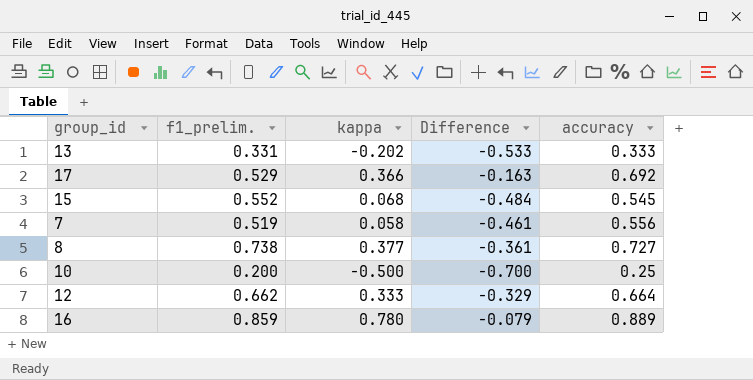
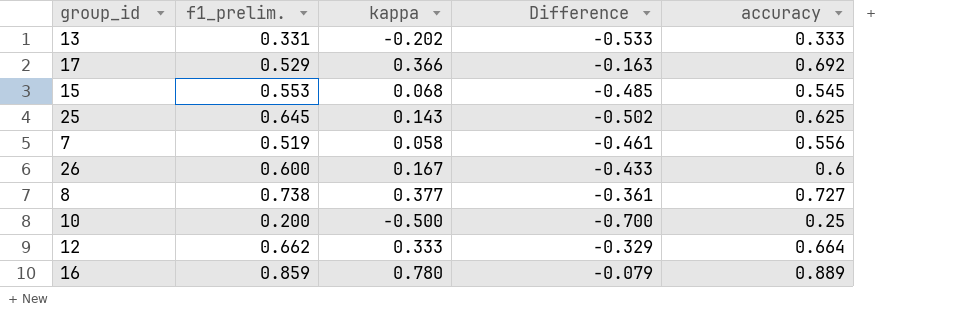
15 | f1_prelim.: 0.552 -> 0.553
15 | Difference: -0.484 -> -0.485
row 25: none -> 0.645 | 0.143 | -0.502 | 0.625
row 26: none -> 0.600 | 0.167 | -0.433 | 0.6

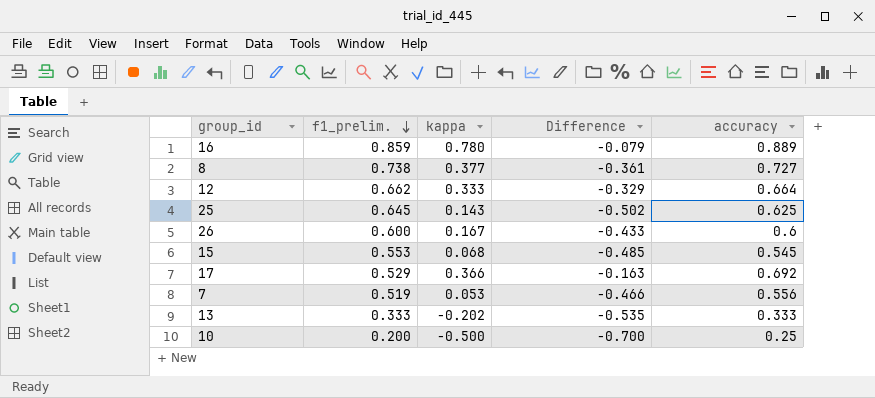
row order: none -> f1_prelim. descending
7 | kappa: 0.058 -> 0.053
7 | Difference: -0.461 -> -0.466
13 | f1_prelim.: 0.331 -> 0.333
13 | Difference: -0.533 -> -0.535

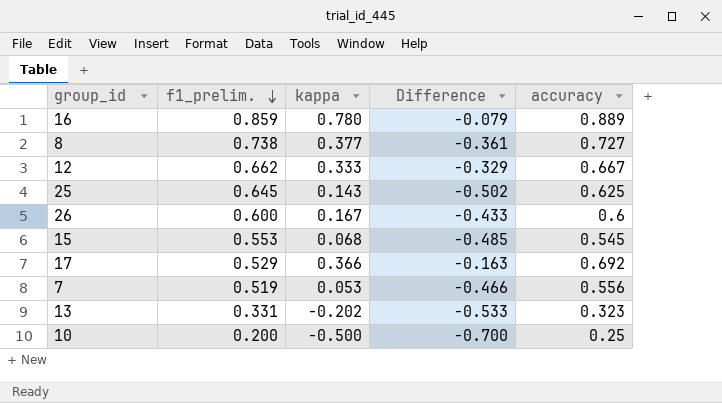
12 | accuracy: 0.664 -> 0.667
13 | f1_prelim.: 0.333 -> 0.331
13 | Difference: -0.535 -> -0.533
13 | accuracy: 0.333 -> 0.323

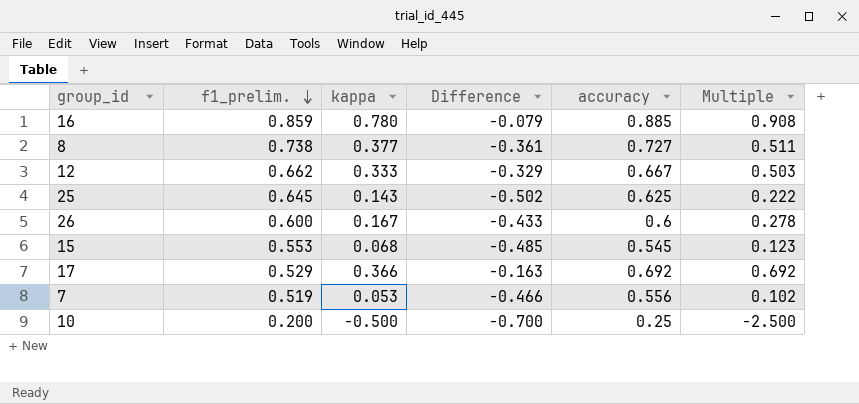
column Multiple | formula: none -> [kappa] / [f1_prelim.]
row 13: 0.331 | -0.202 | -0.533 | 0.323 -> none
16 | accuracy: 0.889 -> 0.885

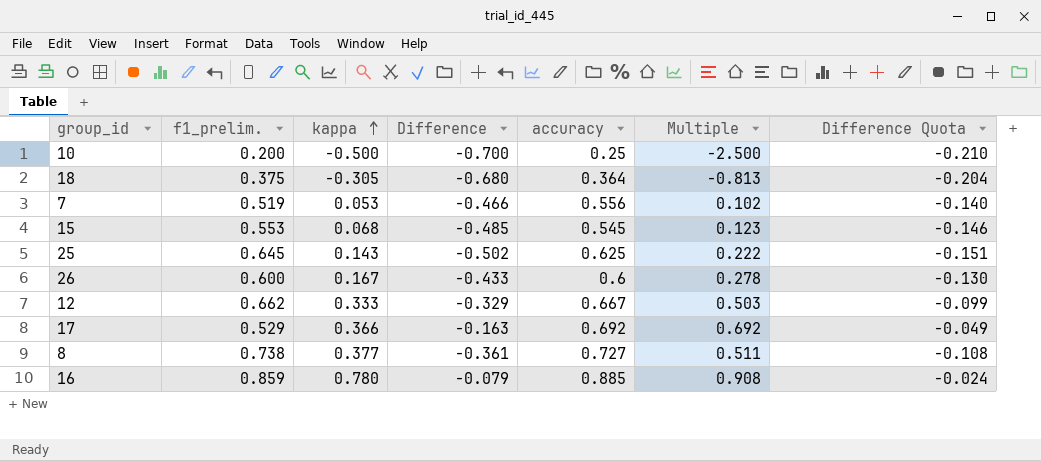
row order: f1_prelim. descending -> kappa ascending
column Difference Quota | formula: none -> [Difference] * 0.3
row 18: none -> 0.375 | -0.305 | -0.680 | 0.364 | -0.813 | -0.204

